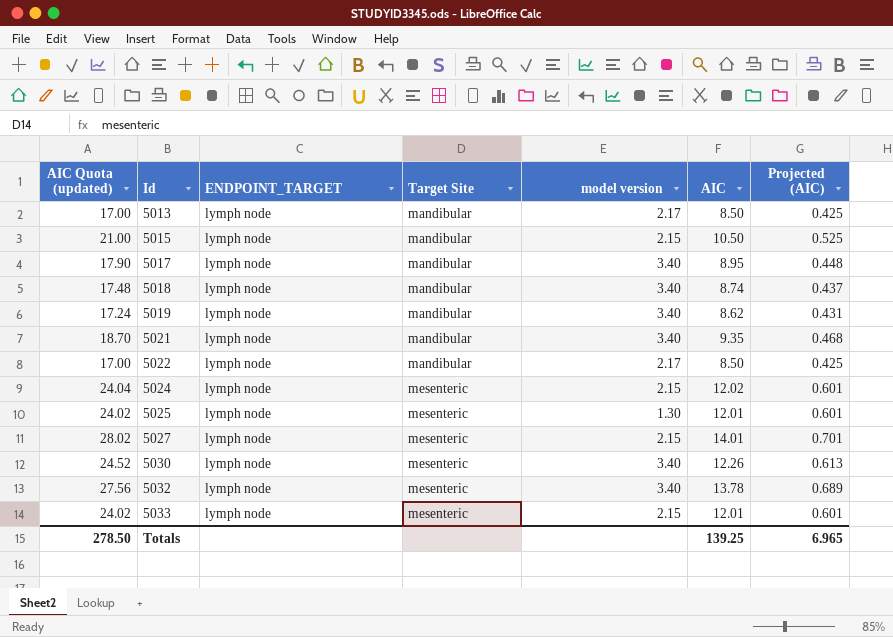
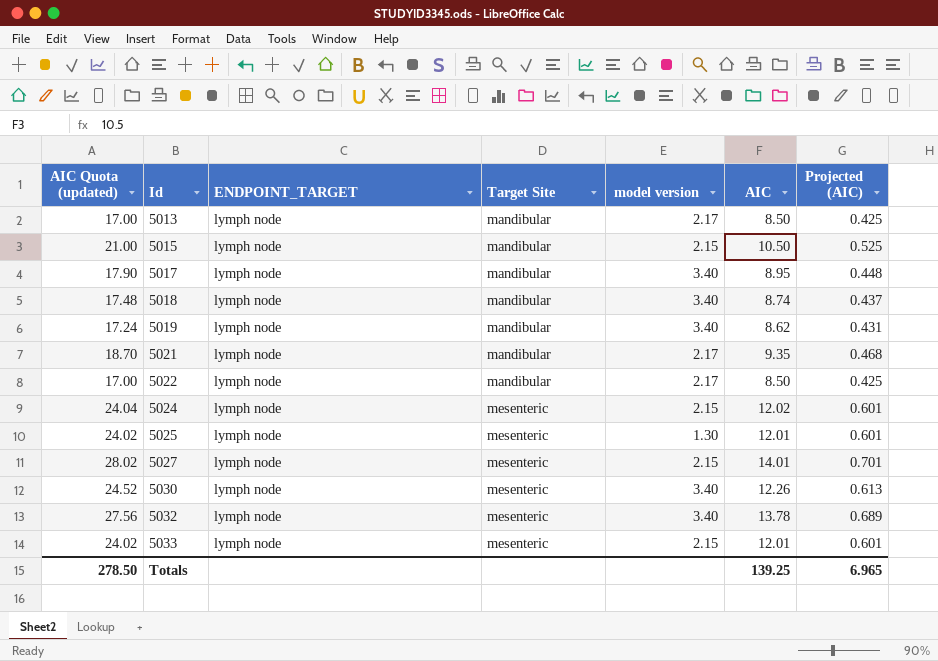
5021 | model version: 3.40 -> 2.17

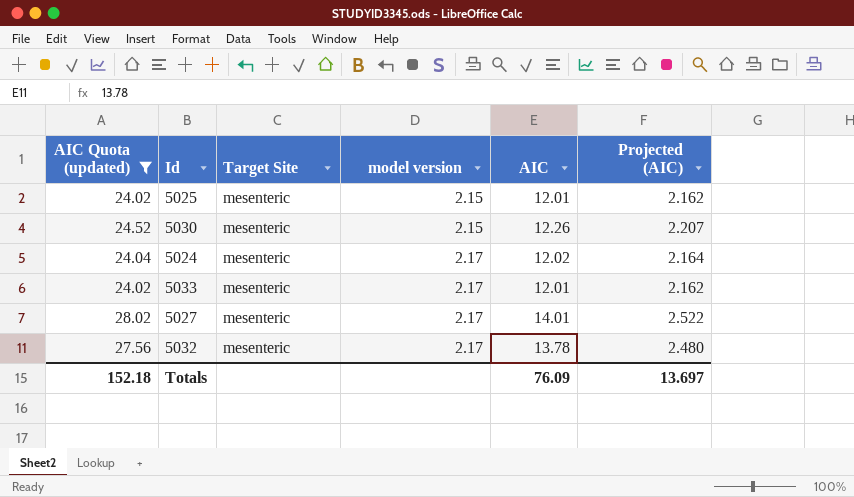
filter: none -> AIC Quota (updated) >= 24.02
row order: Id ascending -> model version ascending
column ENDPOINT_TARGET | position: 3 -> none
column Projected (AIC) | formula: [AIC] * 0.05 -> [AIC] * 0.18
5025 | model version: 1.30 -> 2.15
5030 | model version: 3.40 -> 2.15
5024 | model version: 2.15 -> 2.17
5033 | model version: 2.15 -> 2.17
5027 | model version: 2.15 -> 2.17
5032 | model version: 3.40 -> 2.17
Totals | AIC Quota (updated): 278.50 -> 152.18
Totals | AIC: 139.25 -> 76.09
Totals | Projected (AIC): 6.965 -> 13.697

